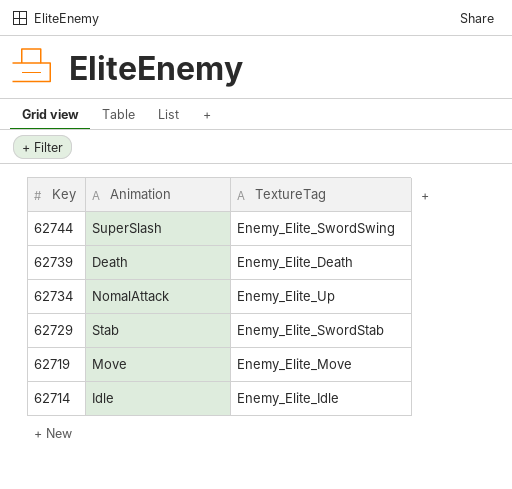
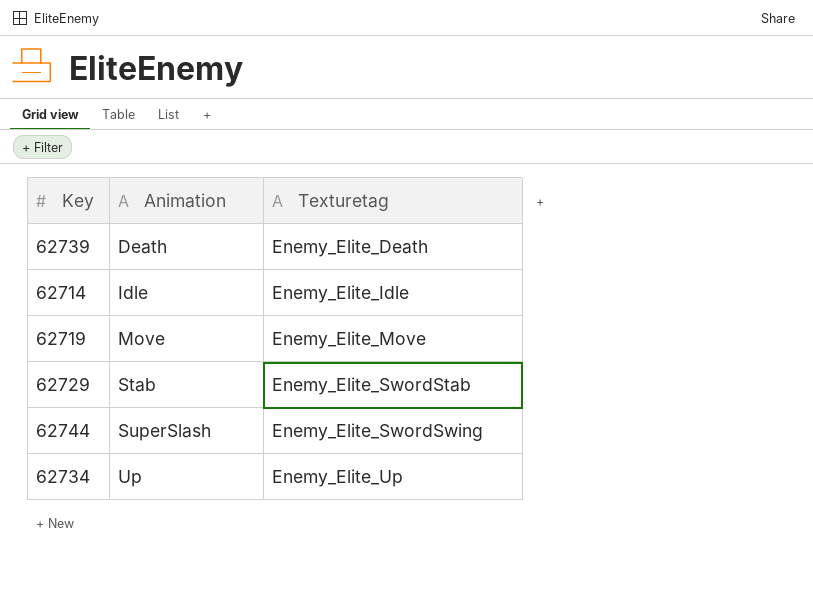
row order: Key descending -> Animation ascending
column name: TextureTag -> Texturetag
62734 | Animation: NomalAttack -> Up

